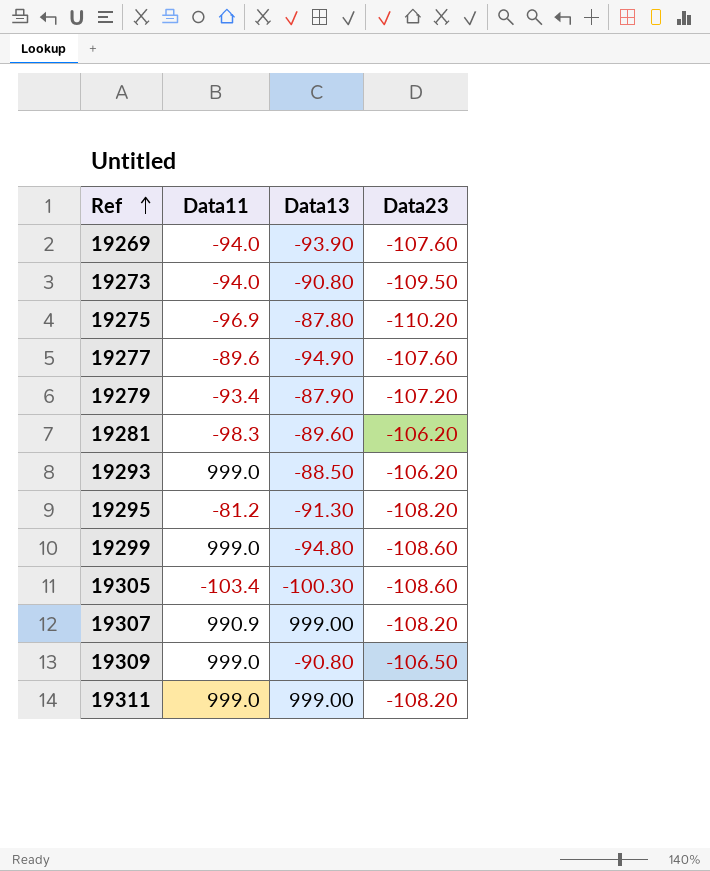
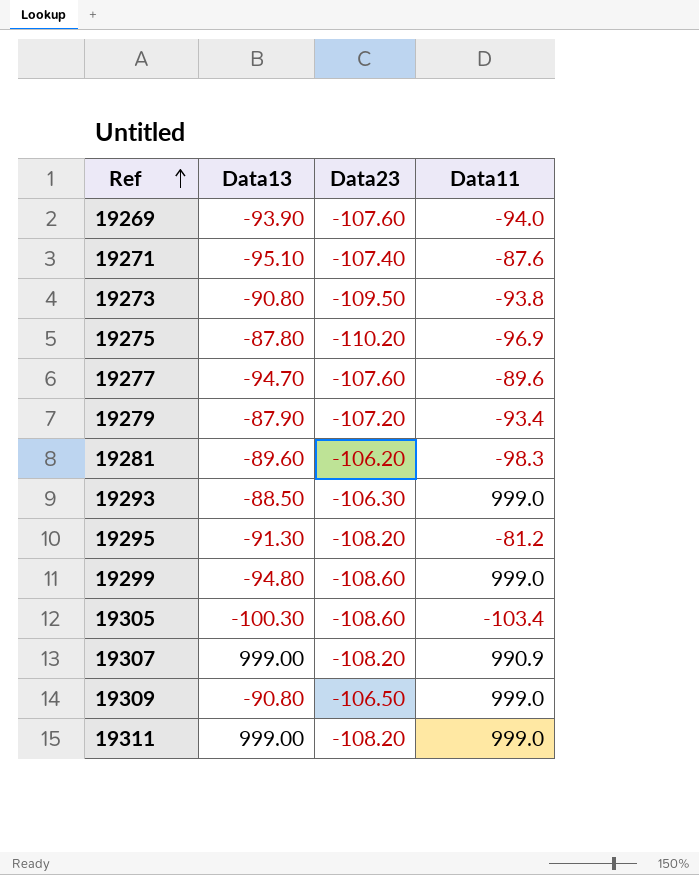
column Data11 | position: 2 -> 4
row 19271: none -> -95.10 | -107.40 | -87.6
19273 | Data11: -94.0 -> -93.8
19277 | Data13: -94.90 -> -94.70
19293 | Data23: -106.20 -> -106.30

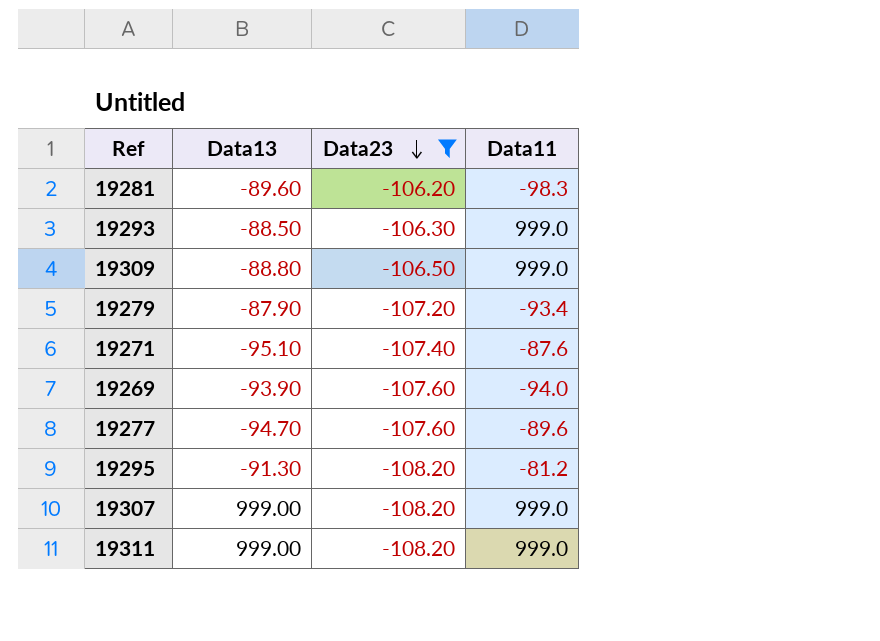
filter: none -> Data23 >= -108.20
row order: Ref ascending -> Data23 descending
19309 | Data13: -90.80 -> -88.80
19307 | Data11: 990.9 -> 999.0

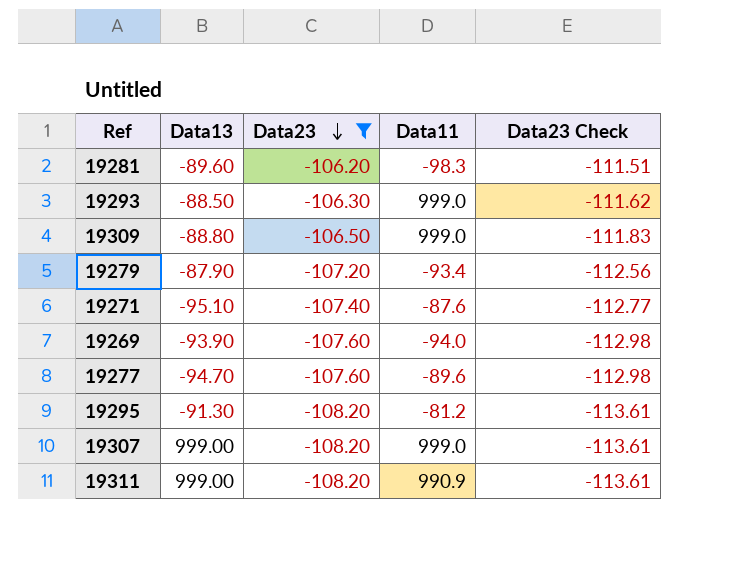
column Data23 Check | formula: none -> [Data23] * 1.05
19311 | Data11: 999.0 -> 990.9

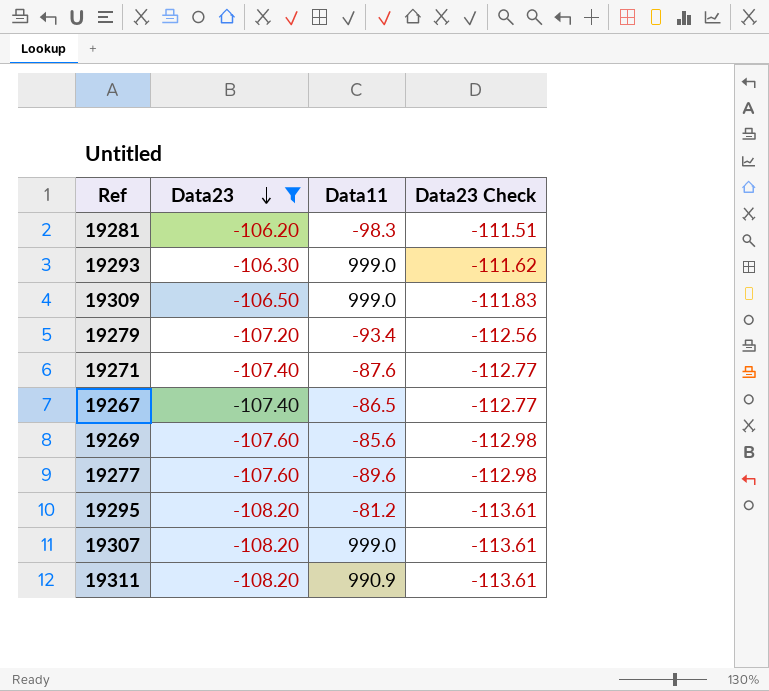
column Data13 | position: 2 -> none
row 19267: none -> -107.40 | -86.5 | -112.77
19269 | Data11: -94.0 -> -85.6

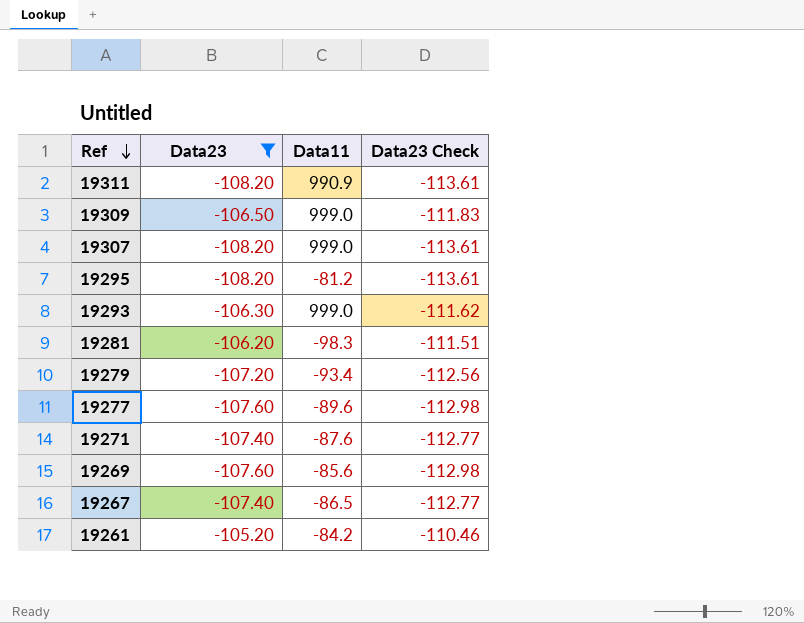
row order: Data23 descending -> Ref descending
row 19261: none -> -105.20 | -84.2 | -110.46

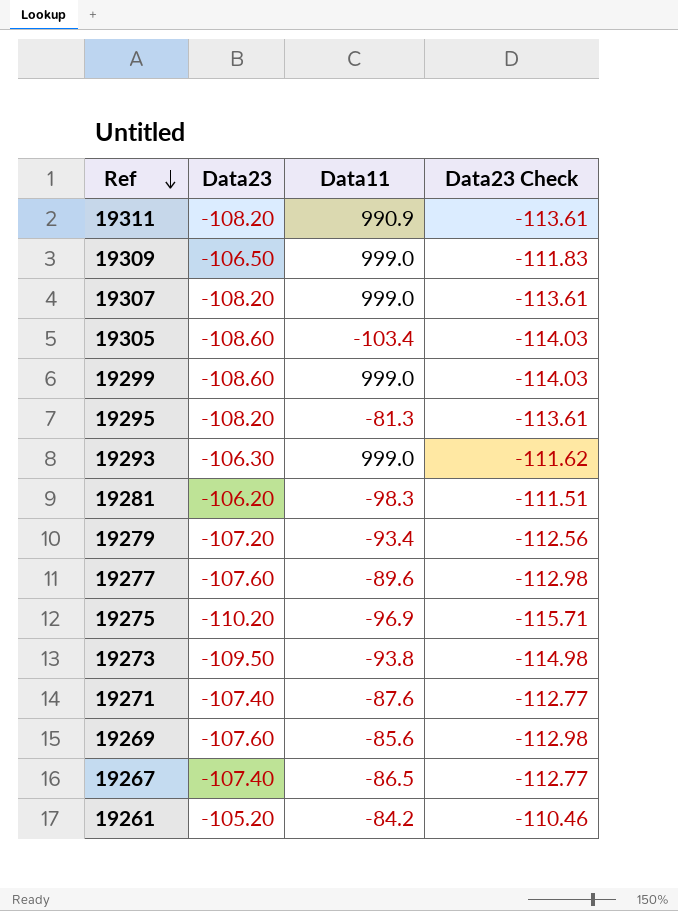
filter: Data23 >= -108.20 -> none
19295 | Data11: -81.2 -> -81.3

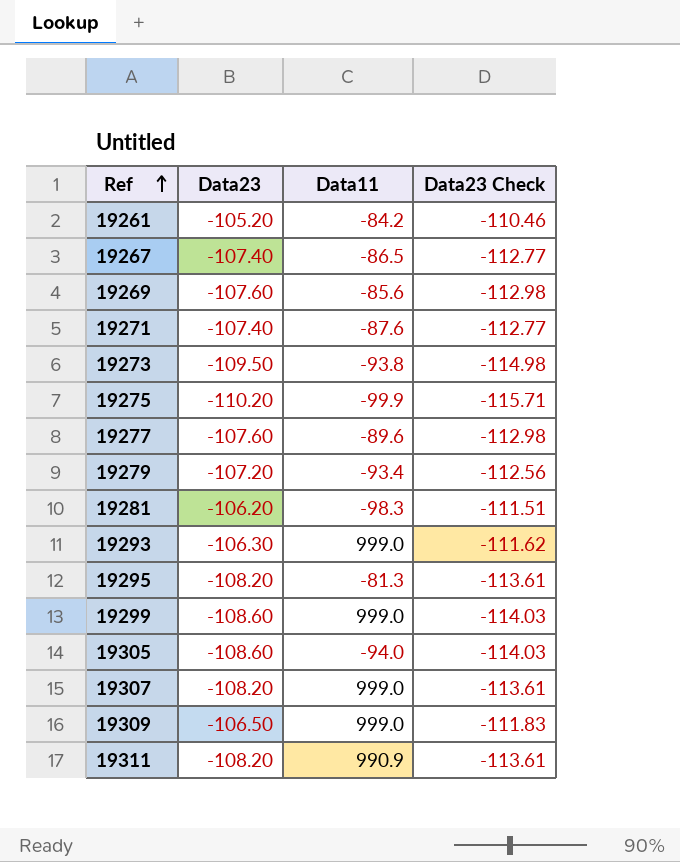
row order: Ref descending -> Ref ascending
19275 | Data11: -96.9 -> -99.9
19305 | Data11: -103.4 -> -94.0

